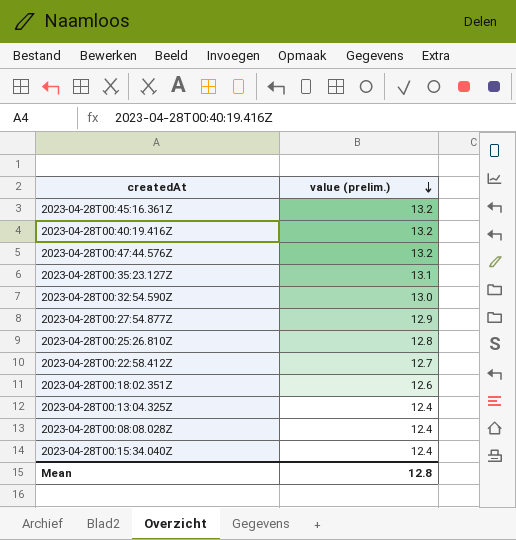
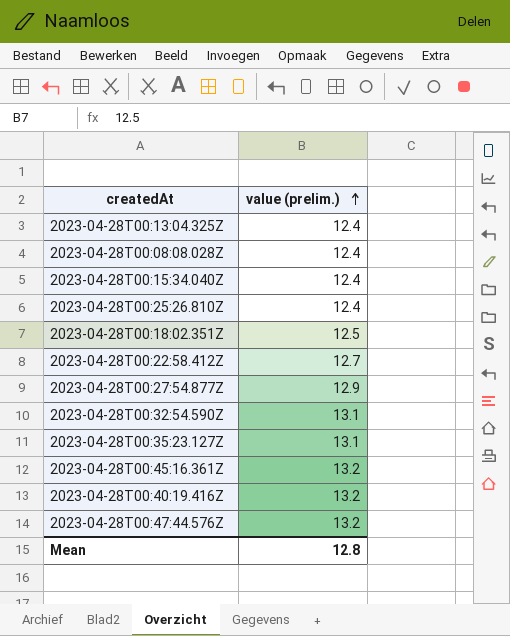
row order: value (prelim.) descending -> value (prelim.) ascending
2023-04-28T00:25:26.810Z | value (prelim.): 12.8 -> 12.4
2023-04-28T00:18:02.351Z | value (prelim.): 12.6 -> 12.5
2023-04-28T00:32:54.590Z | value (prelim.): 13.0 -> 13.1

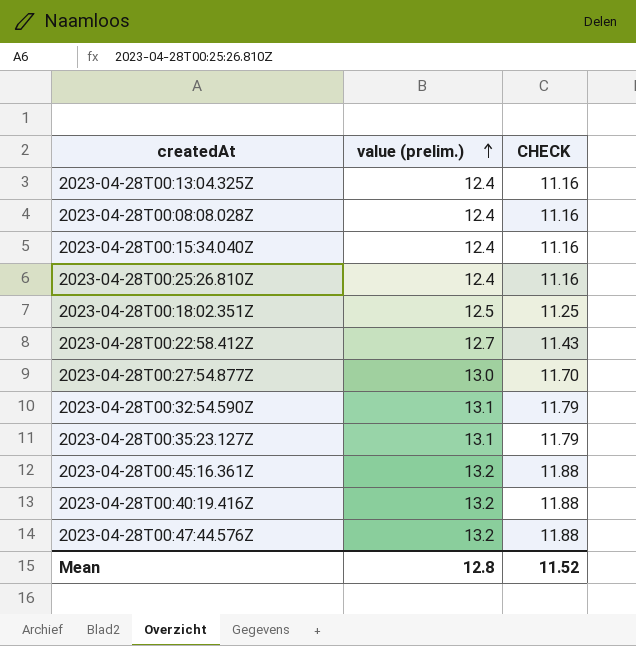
column CHECK | formula: none -> [value (prelim.)] * 0.9
2023-04-28T00:27:54.877Z | value (prelim.): 12.9 -> 13.0

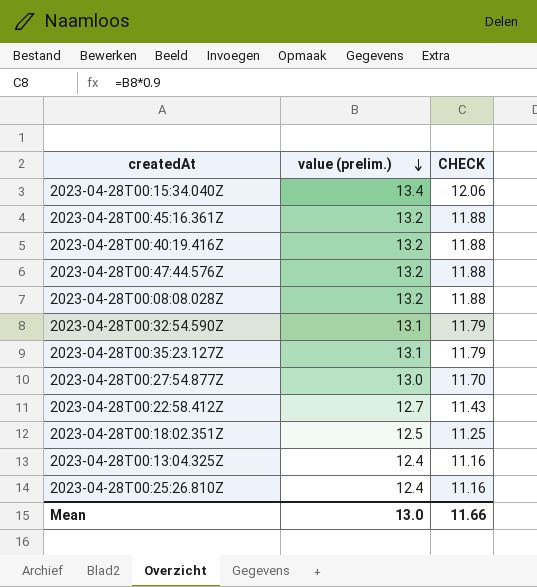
row order: value (prelim.) ascending -> value (prelim.) descending
2023-04-28T00:15:34.040Z | value (prelim.): 12.4 -> 13.4
2023-04-28T00:15:34.040Z | CHECK: 11.16 -> 12.06
2023-04-28T00:08:08.028Z | value (prelim.): 12.4 -> 13.2
2023-04-28T00:08:08.028Z | CHECK: 11.16 -> 11.88
Mean | value (prelim.): 12.8 -> 13.0
Mean | CHECK: 11.52 -> 11.66

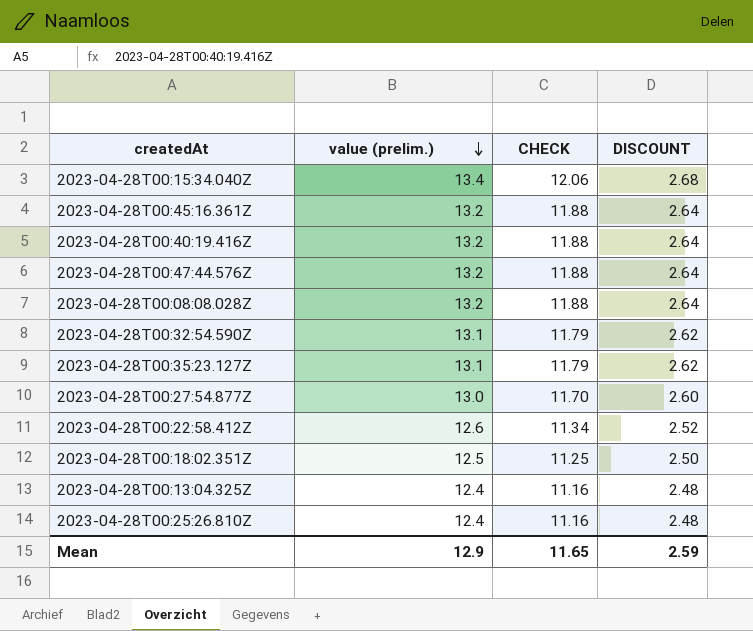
column DISCOUNT | formula: none -> [value (prelim.)] * 0.2
2023-04-28T00:22:58.412Z | value (prelim.): 12.7 -> 12.6
2023-04-28T00:22:58.412Z | CHECK: 11.43 -> 11.34
Mean | value (prelim.): 13.0 -> 12.9
Mean | CHECK: 11.66 -> 11.65

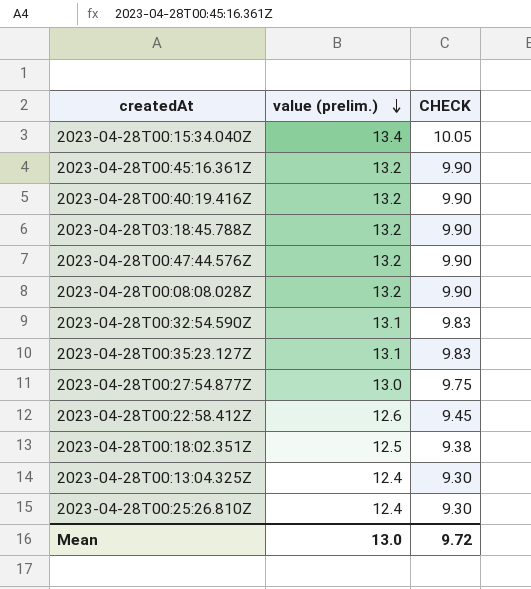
column DISCOUNT | formula: [value (prelim.)] * 0.2 -> none
column CHECK | formula: [value (prelim.)] * 0.9 -> [value (prelim.)] * 0.75
row 2023-04-28T03:18:45.788Z: none -> 13.2 | 9.90
Mean | value (prelim.): 12.9 -> 13.0
Mean | CHECK: 11.65 -> 9.72

